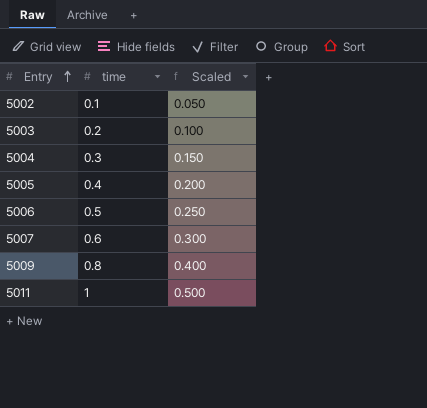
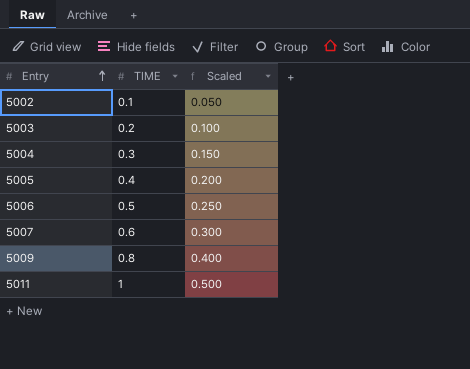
column name: time -> TIME

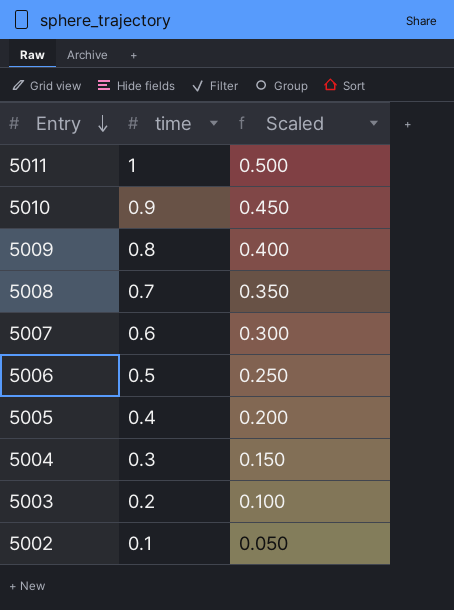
row order: Entry ascending -> Entry descending
column name: TIME -> time
row 5010: none -> 0.9 | 0.450
row 5008: none -> 0.7 | 0.350

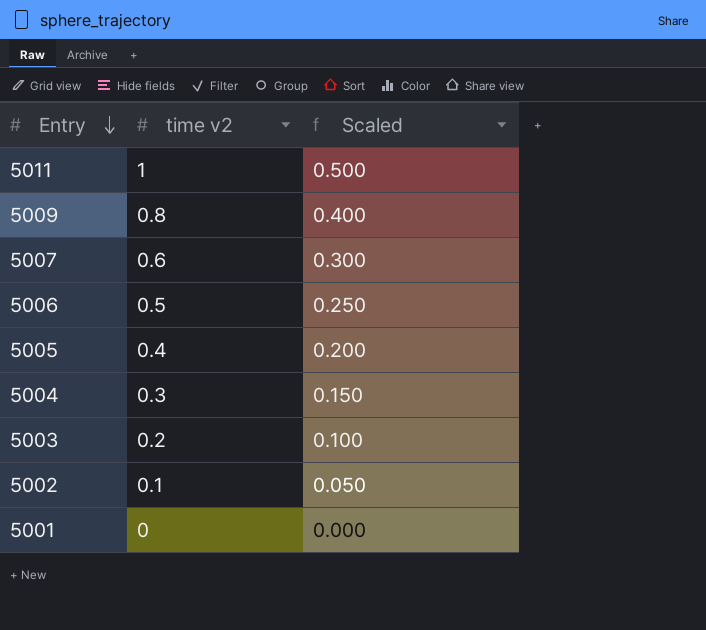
column name: time -> time v2
row 5010: 0.9 | 0.450 -> none
row 5008: 0.7 | 0.350 -> none
row 5001: none -> 0 | 0.000

